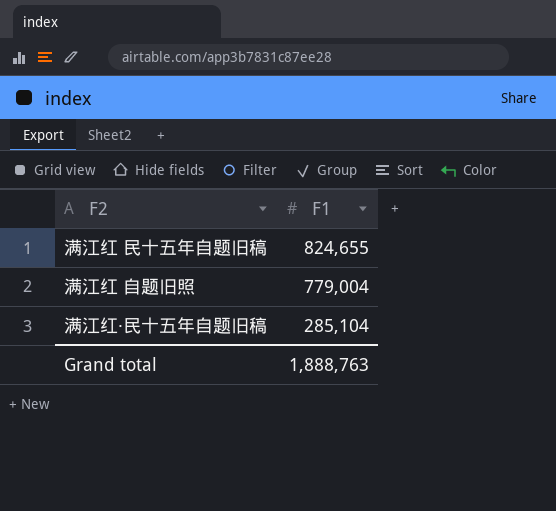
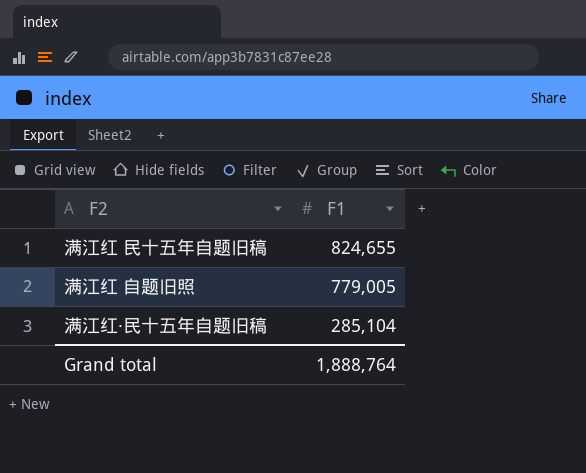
满江红 自题旧照 | F1: 779,004 -> 779,005
Grand total | F1: 1,888,763 -> 1,888,764

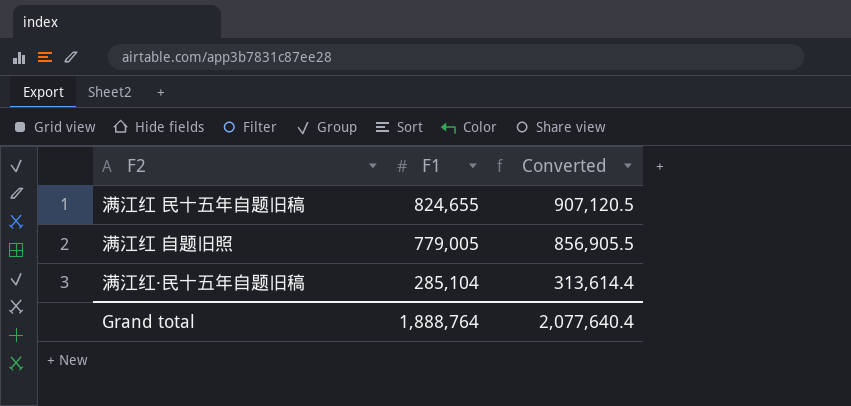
column Converted | formula: none -> [F1] * 1.1

